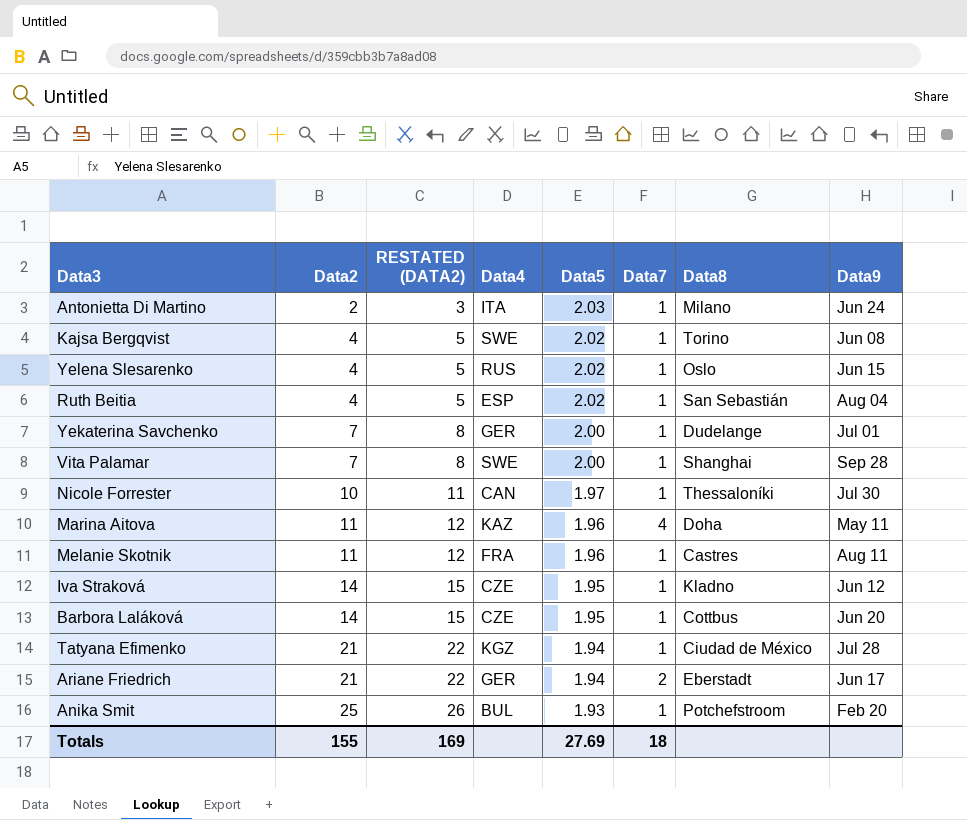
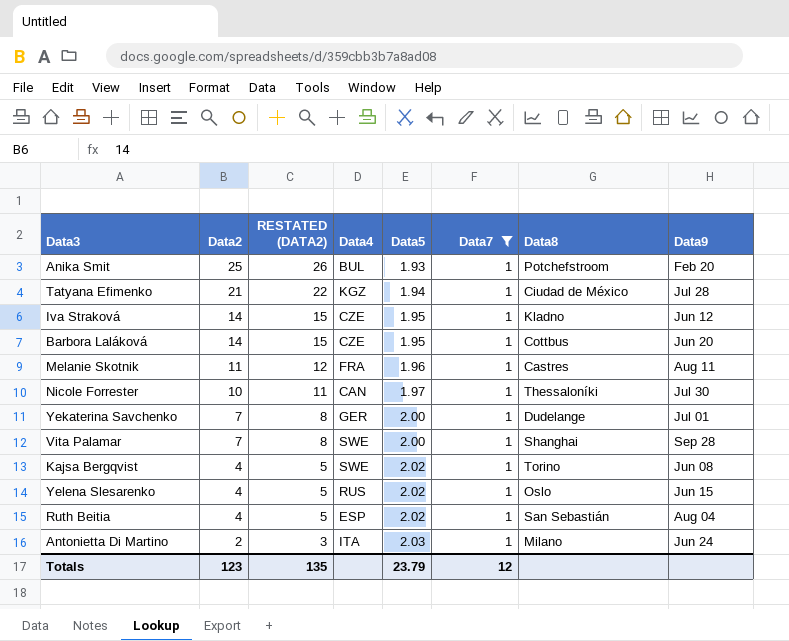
filter: none -> Data7 = 1
row order: Data2 ascending -> Data2 descending
Totals | Data2: 155 -> 123
Totals | RESTATED (DATA2): 169 -> 135
Totals | Data5: 27.69 -> 23.79
Totals | Data7: 18 -> 12

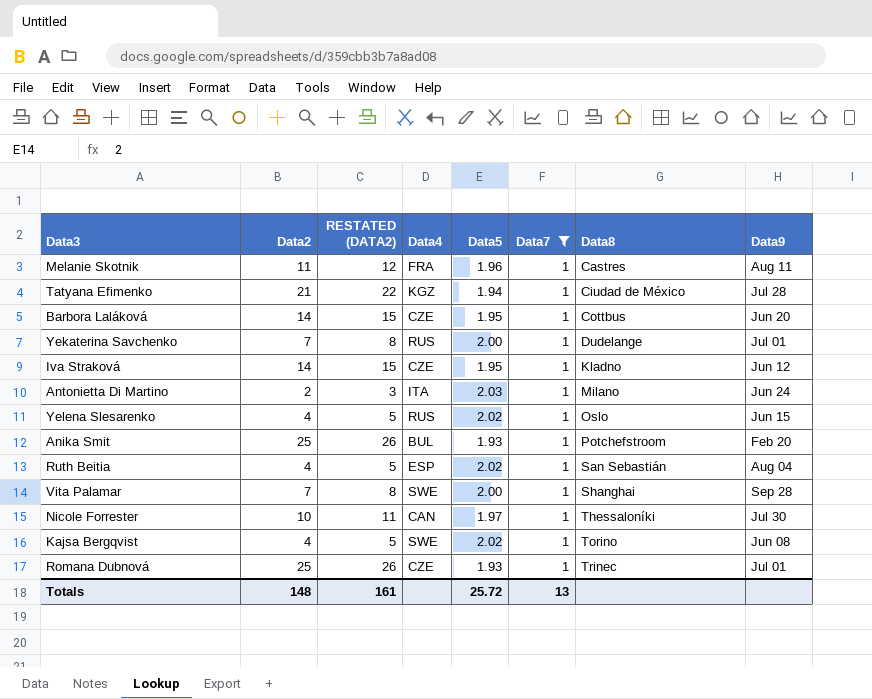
row order: Data2 descending -> Data8 ascending
Yekaterina Savchenko | Data4: GER -> RUS
row Romana Dubnová: none -> 25 | 26 | CZE | 1.93 | 1 | Trinec | Jul 01
Totals | Data2: 123 -> 148
Totals | RESTATED (DATA2): 135 -> 161
Totals | Data5: 23.79 -> 25.72
Totals | Data7: 12 -> 13

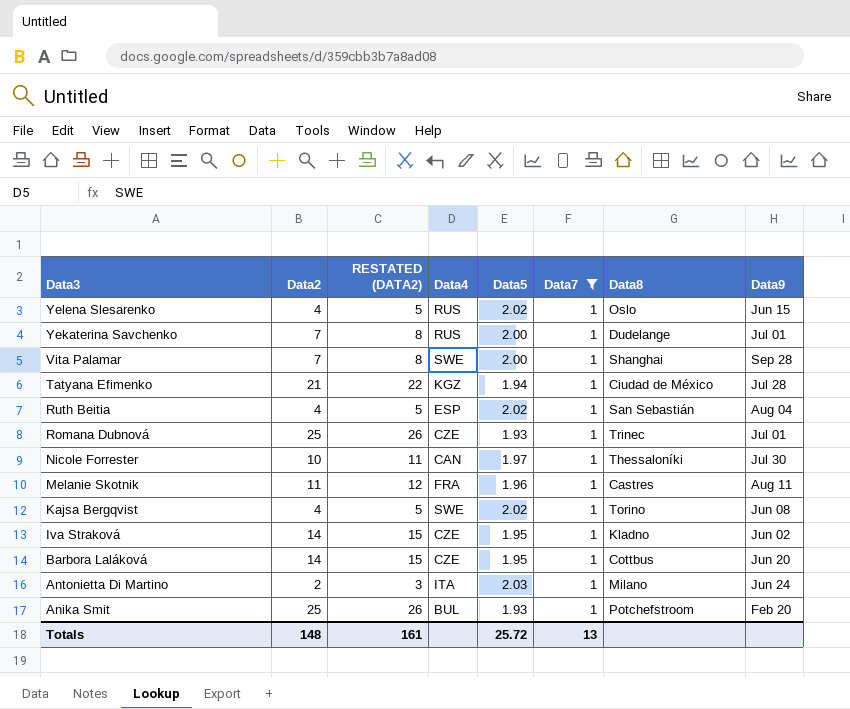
row order: Data8 ascending -> Data3 descending
Iva Straková | Data9: Jun 12 -> Jun 02

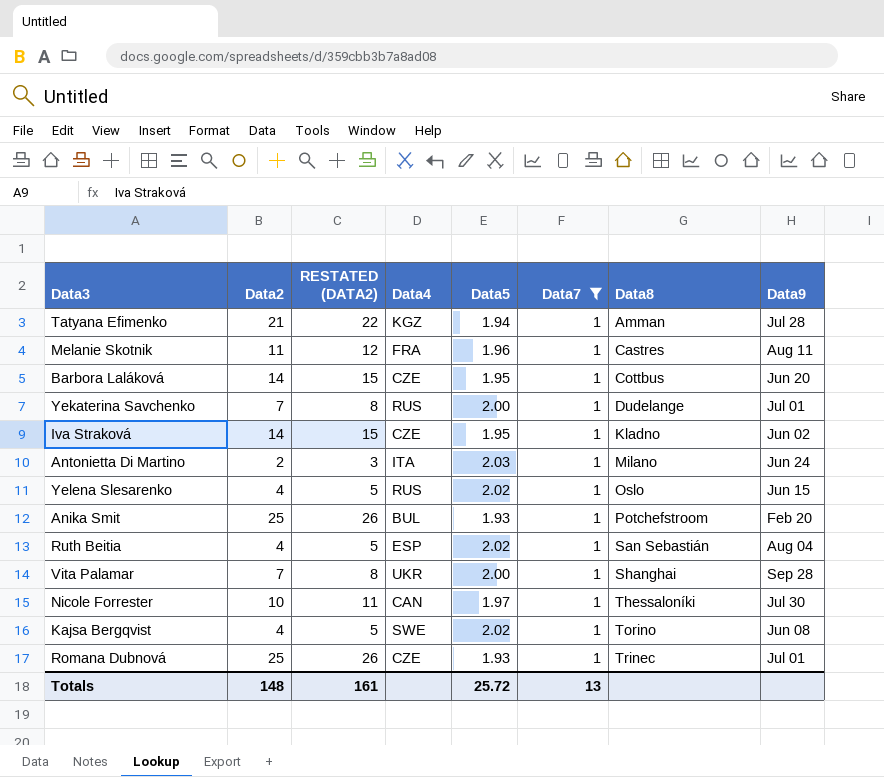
row order: Data3 descending -> Data8 ascending
Tatyana Efimenko | Data8: Ciudad de México -> Amman
Vita Palamar | Data4: SWE -> UKR

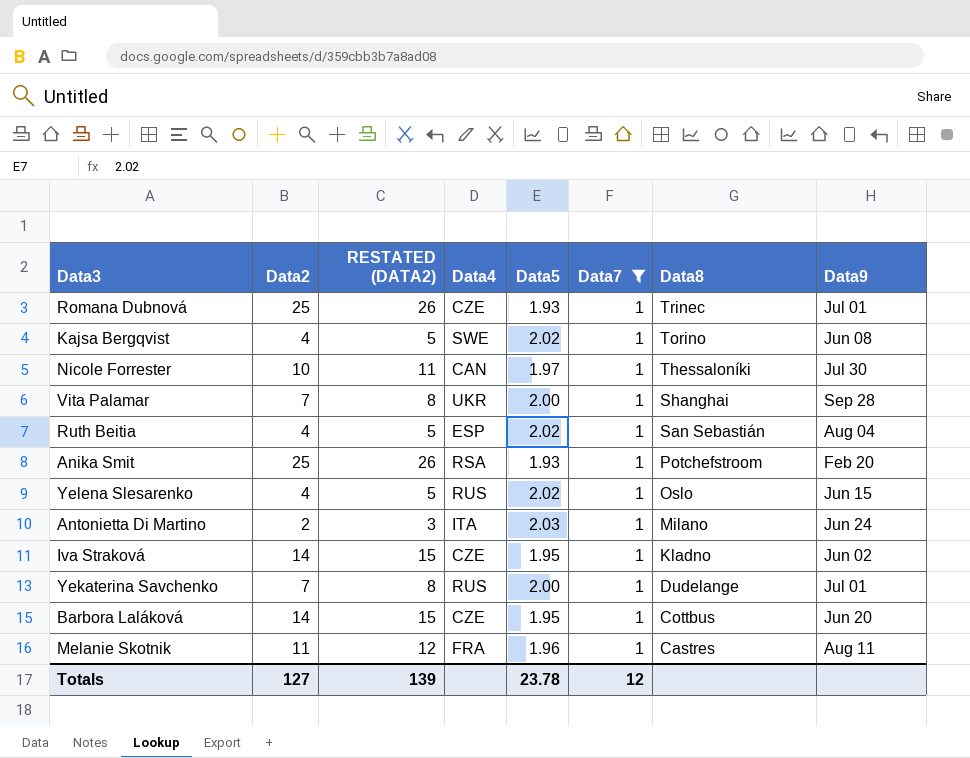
row order: Data8 ascending -> Data8 descending
row Tatyana Efimenko: 21 | 22 | KGZ | 1.94 | 1 | Amman | Jul 28 -> none
Anika Smit | Data4: BUL -> RSA
Totals | Data2: 148 -> 127
Totals | RESTATED (DATA2): 161 -> 139
Totals | Data5: 25.72 -> 23.78
Totals | Data7: 13 -> 12

